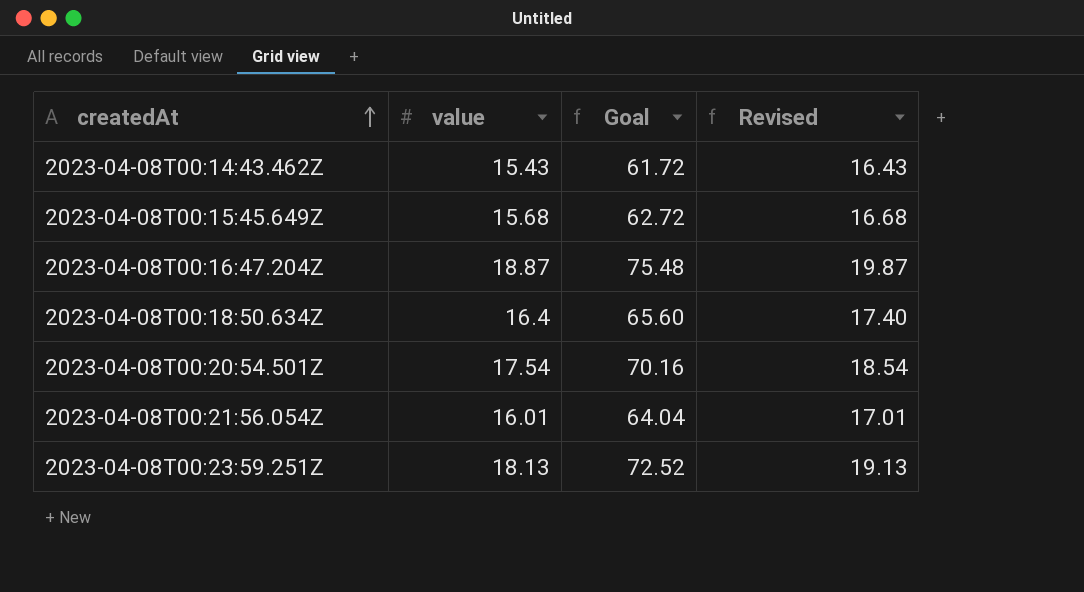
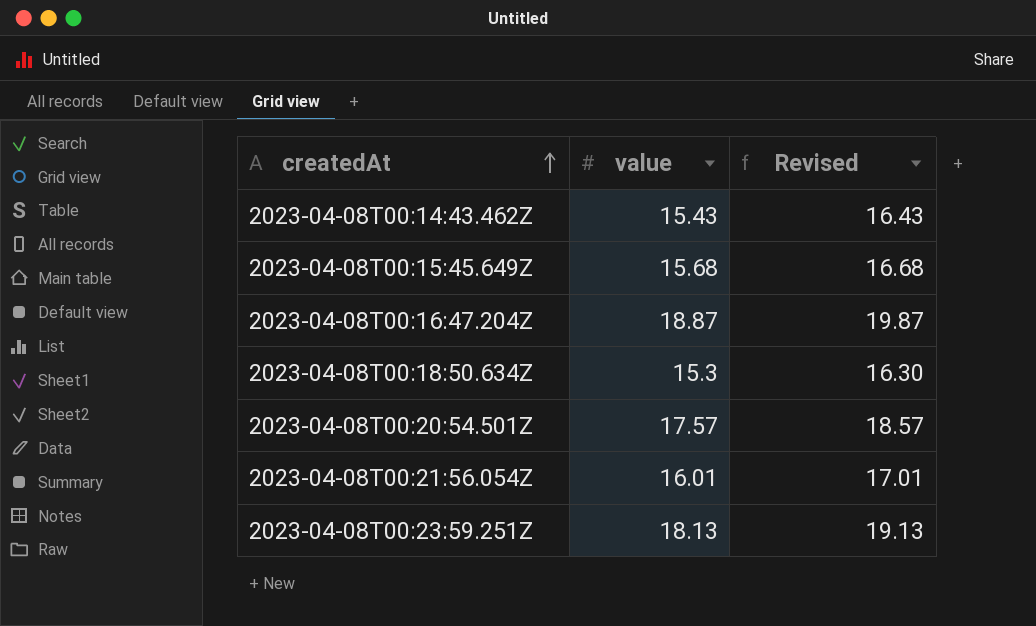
column Goal | formula: [value] * 4 -> none
2023-04-08T00:18:50.634Z | value: 16.4 -> 15.3
2023-04-08T00:18:50.634Z | Revised: 17.40 -> 16.30
2023-04-08T00:20:54.501Z | value: 17.54 -> 17.57
2023-04-08T00:20:54.501Z | Revised: 18.54 -> 18.57

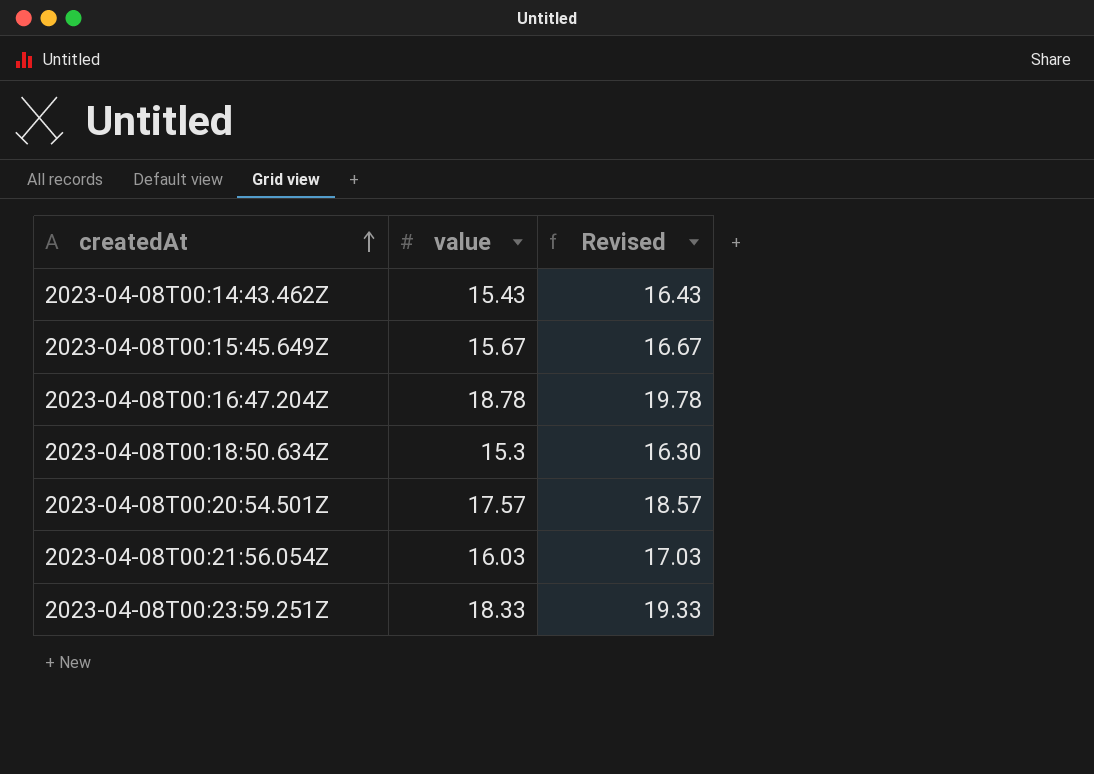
2023-04-08T00:15:45.649Z | value: 15.68 -> 15.67
2023-04-08T00:15:45.649Z | Revised: 16.68 -> 16.67
2023-04-08T00:16:47.204Z | value: 18.87 -> 18.78
2023-04-08T00:16:47.204Z | Revised: 19.87 -> 19.78
2023-04-08T00:21:56.054Z | value: 16.01 -> 16.03
2023-04-08T00:21:56.054Z | Revised: 17.01 -> 17.03
2023-04-08T00:23:59.251Z | value: 18.13 -> 18.33
2023-04-08T00:23:59.251Z | Revised: 19.13 -> 19.33

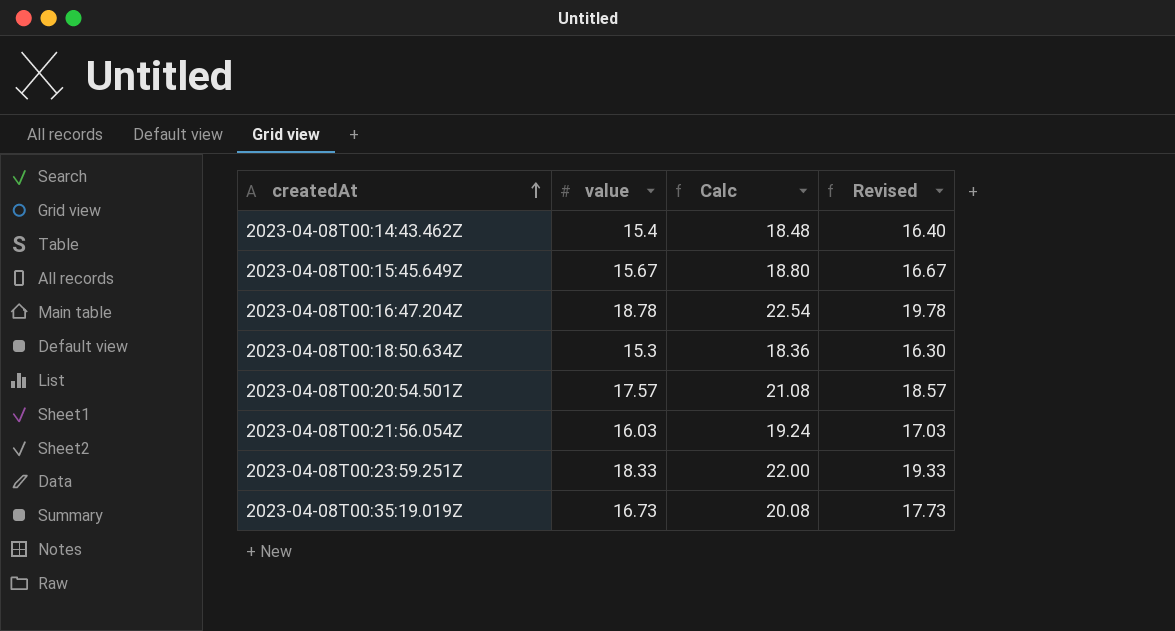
column Calc | formula: none -> [value] * 1.2
2023-04-08T00:14:43.462Z | value: 15.43 -> 15.4
2023-04-08T00:14:43.462Z | Revised: 16.43 -> 16.40
row 2023-04-08T00:35:19.019Z: none -> 16.73 | 20.08 | 17.73

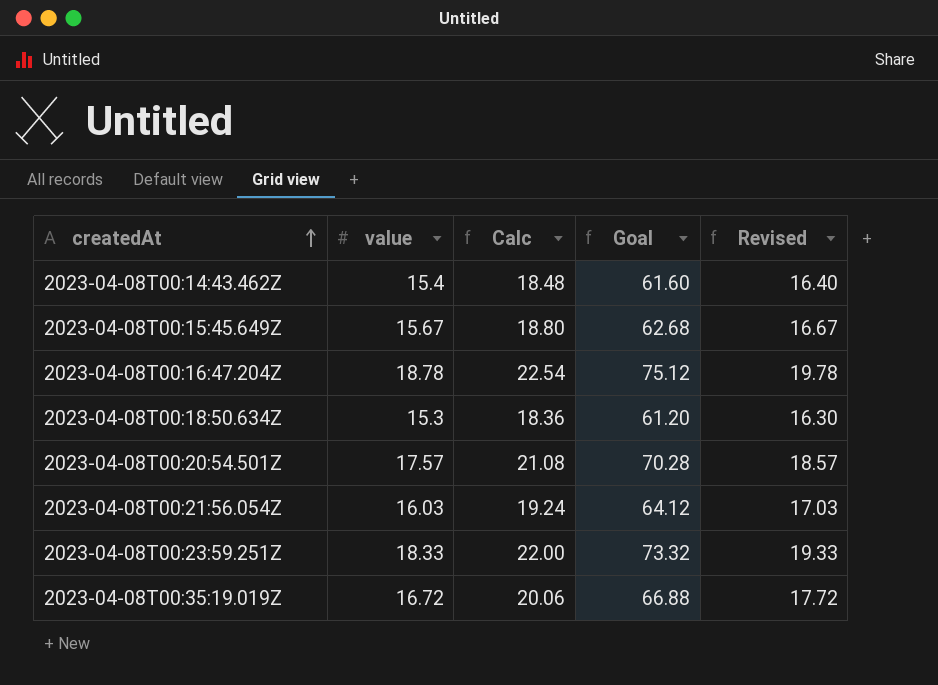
column Goal | formula: none -> [value] * 4
2023-04-08T00:35:19.019Z | value: 16.73 -> 16.72
2023-04-08T00:35:19.019Z | Calc: 20.08 -> 20.06
2023-04-08T00:35:19.019Z | Revised: 17.73 -> 17.72

